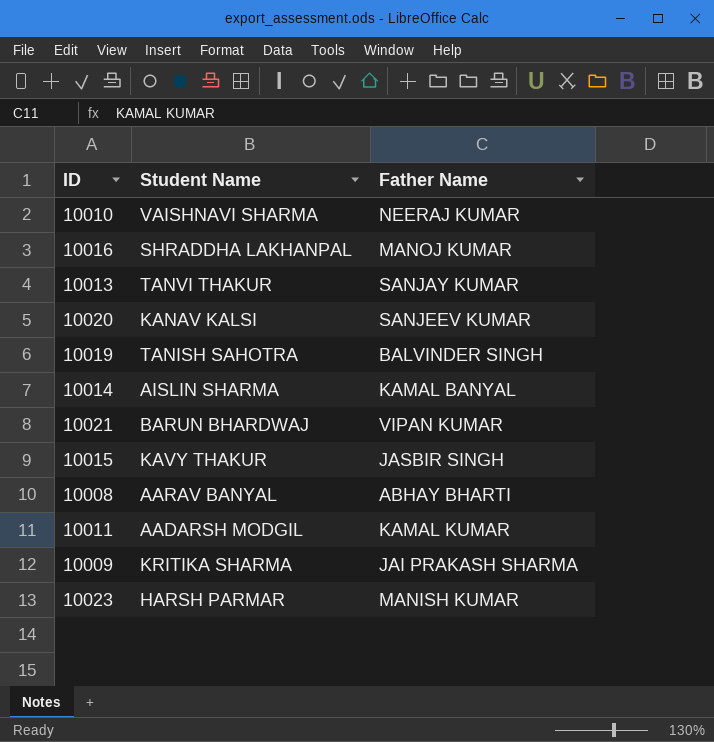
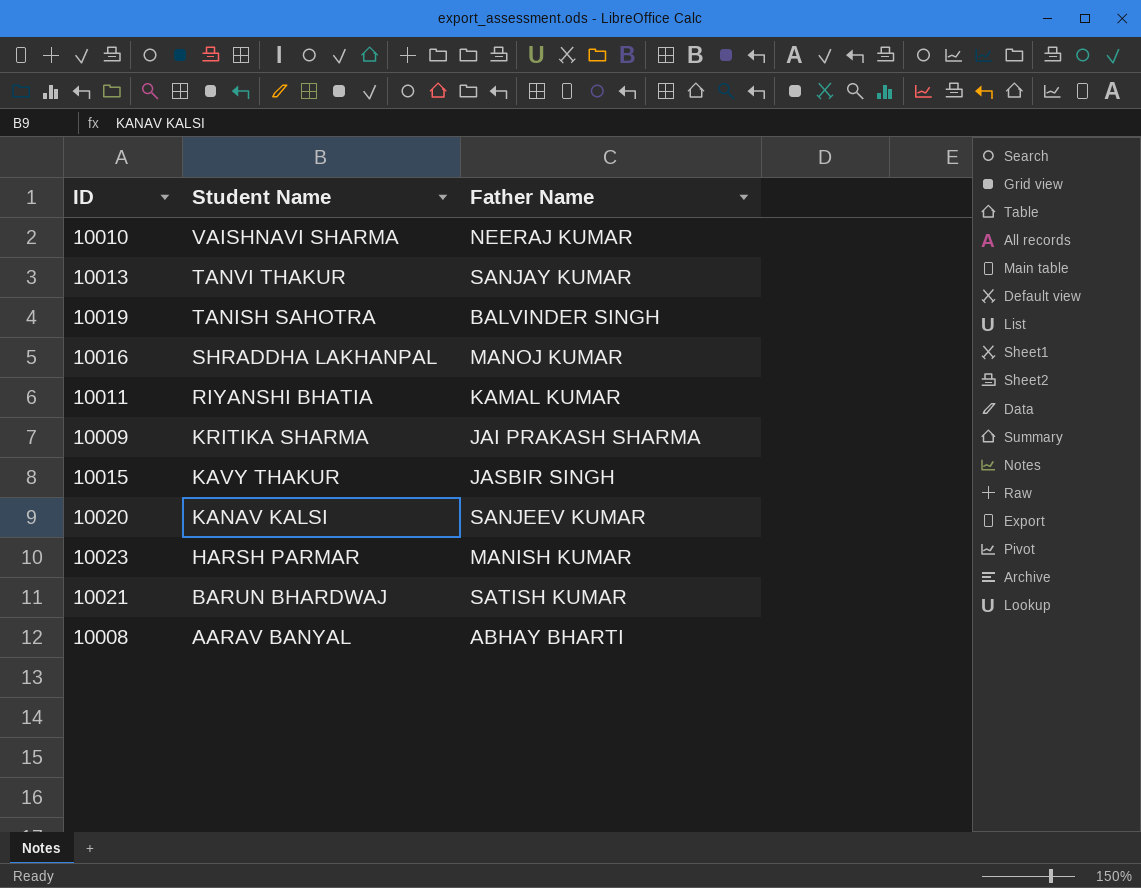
row order: none -> Student Name descending
row 10014: AISLIN SHARMA | KAMAL BANYAL -> none
10011 | Student Name: AADARSH MODGIL -> RIYANSHI BHATIA
10021 | Father Name: VIPAN KUMAR -> SATISH KUMAR

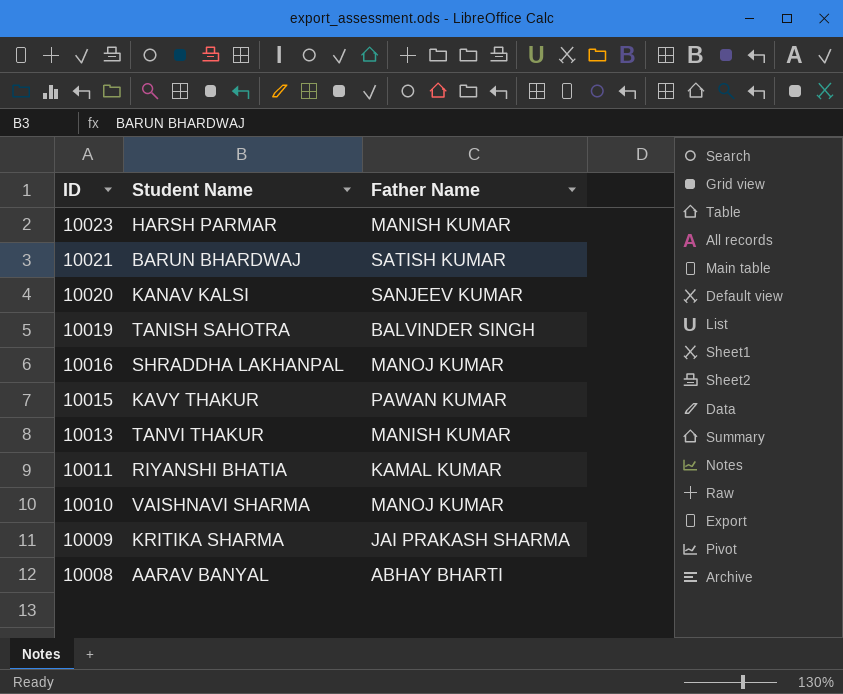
row order: Student Name descending -> ID descending
10015 | Father Name: JASBIR SINGH -> PAWAN KUMAR
10013 | Father Name: SANJAY KUMAR -> MANISH KUMAR
10010 | Father Name: NEERAJ KUMAR -> MANOJ KUMAR

